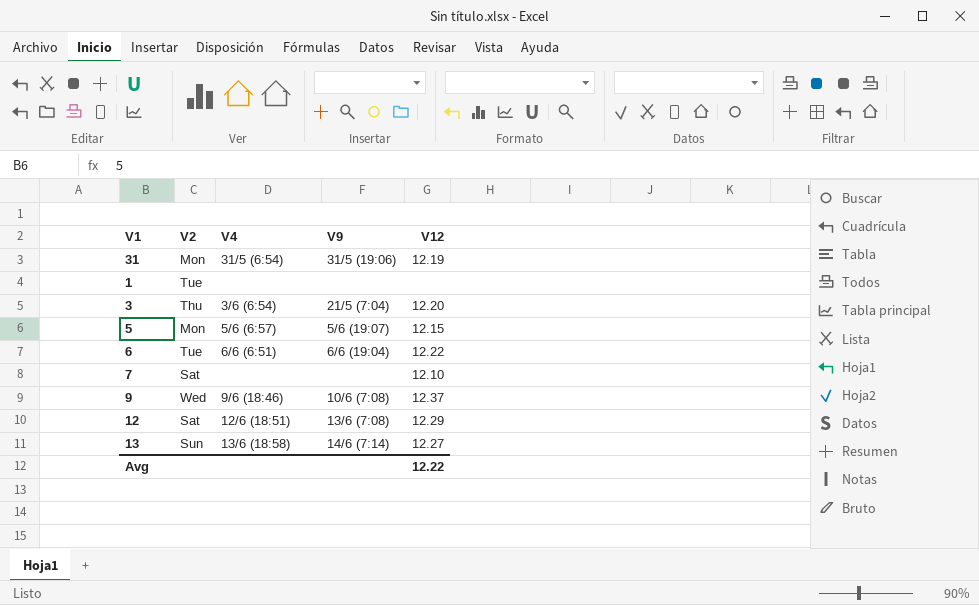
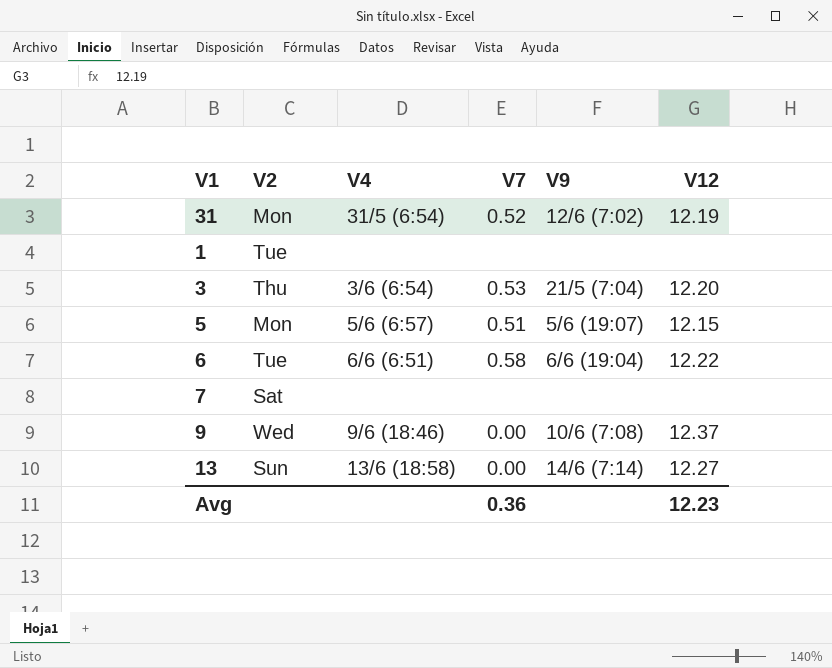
column V7 | position: none -> 4
row 12: Sat | 12/6 (18:51) | 13/6 (7:08) | 12.29 -> none
31 | V9: 31/5 (19:06) -> 12/6 (7:02)
7 | V12: 12.10 -> none
Avg | V12: 12.22 -> 12.23

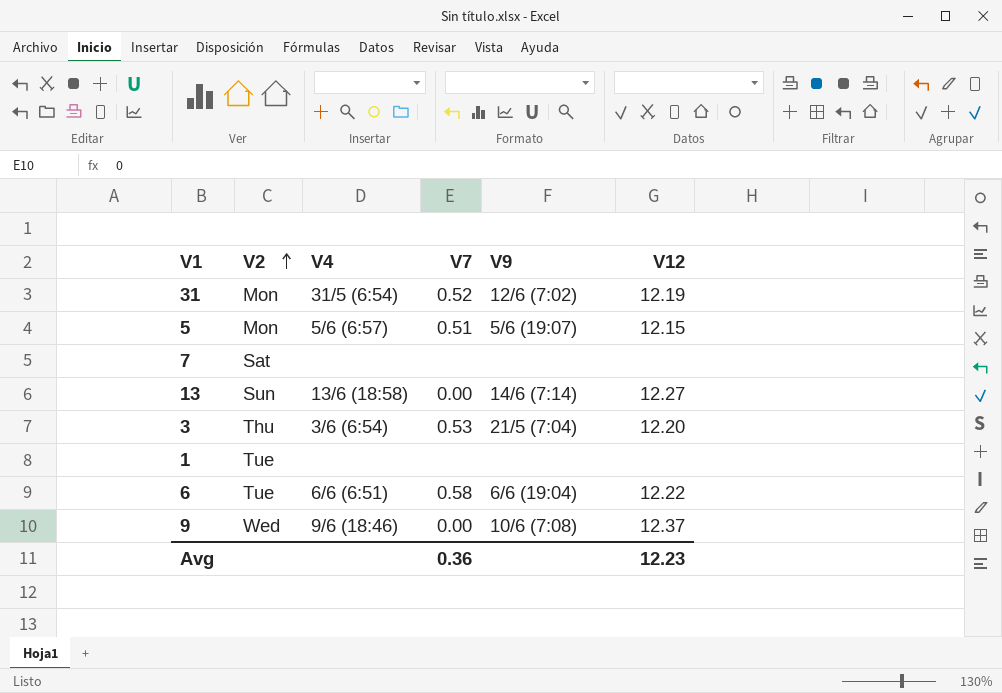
row order: none -> V2 ascending

